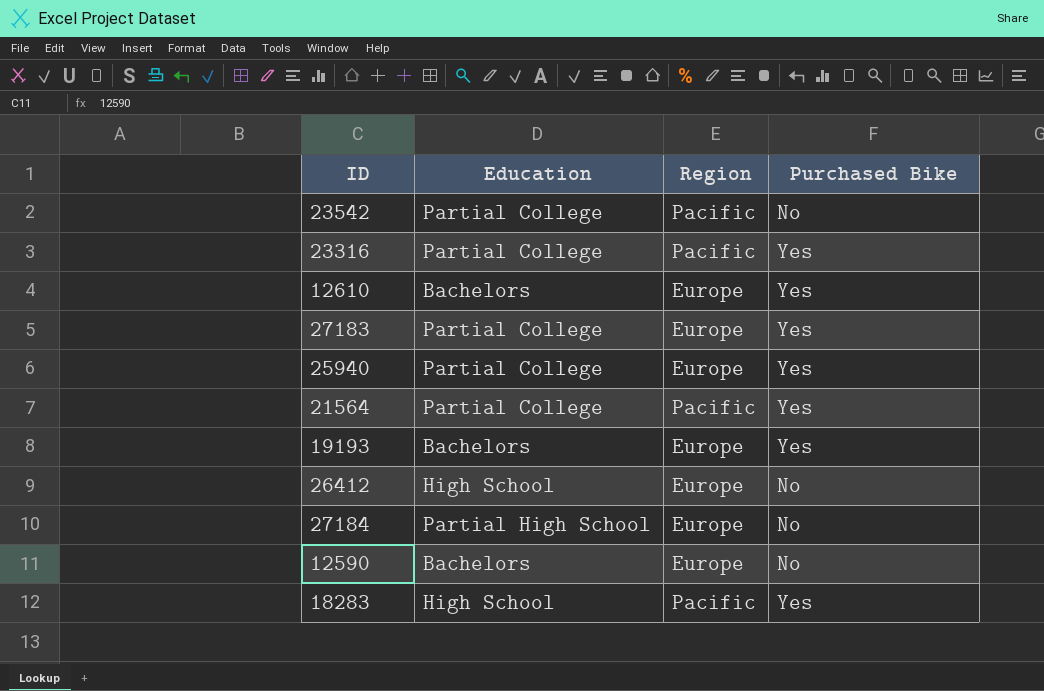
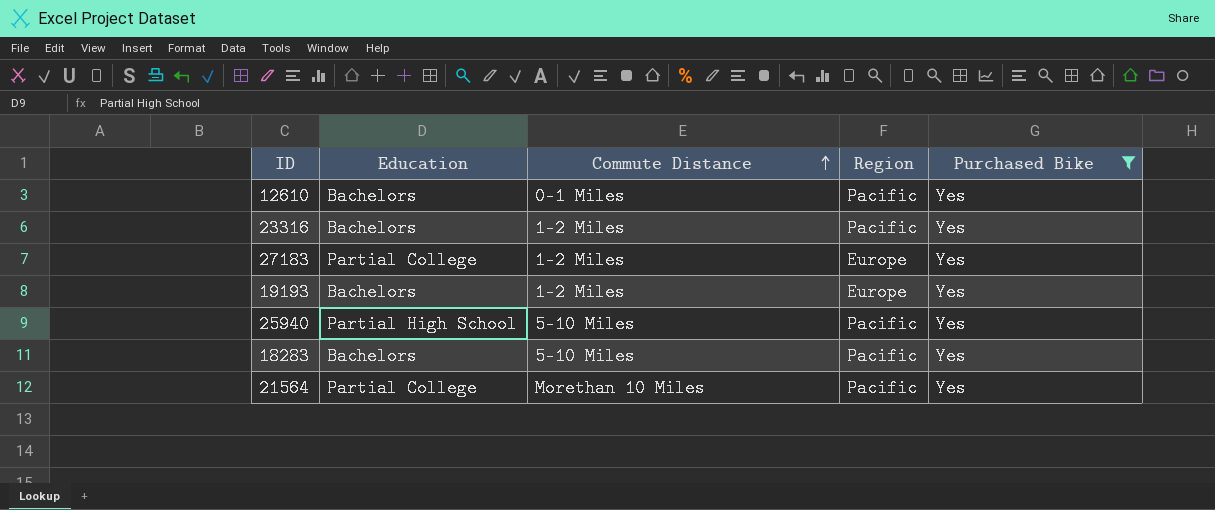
filter: none -> Purchased Bike = Yes
row order: none -> Commute Distance ascending
column Commute Distance | position: none -> 3
12610 | Region: Europe -> Pacific
23316 | Education: Partial College -> Bachelors
25940 | Education: Partial College -> Partial High School
25940 | Region: Europe -> Pacific
18283 | Education: High School -> Bachelors

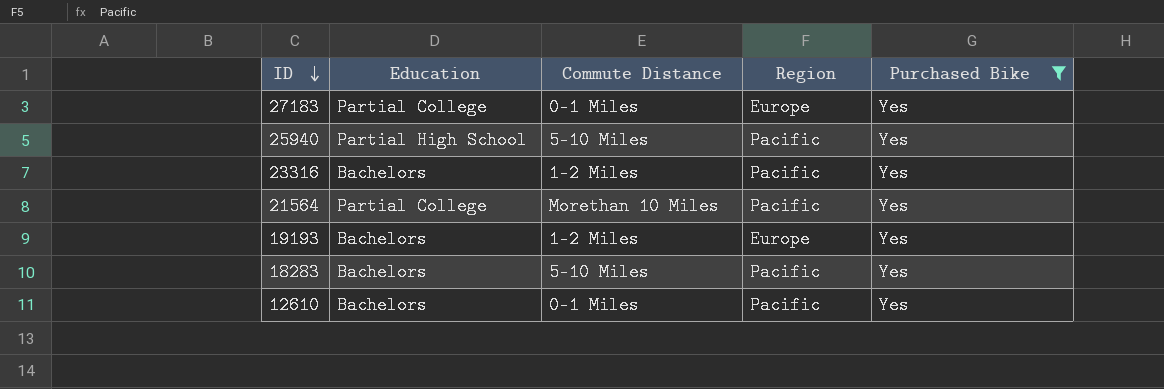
row order: Commute Distance ascending -> ID descending
27183 | Commute Distance: 1-2 Miles -> 0-1 Miles

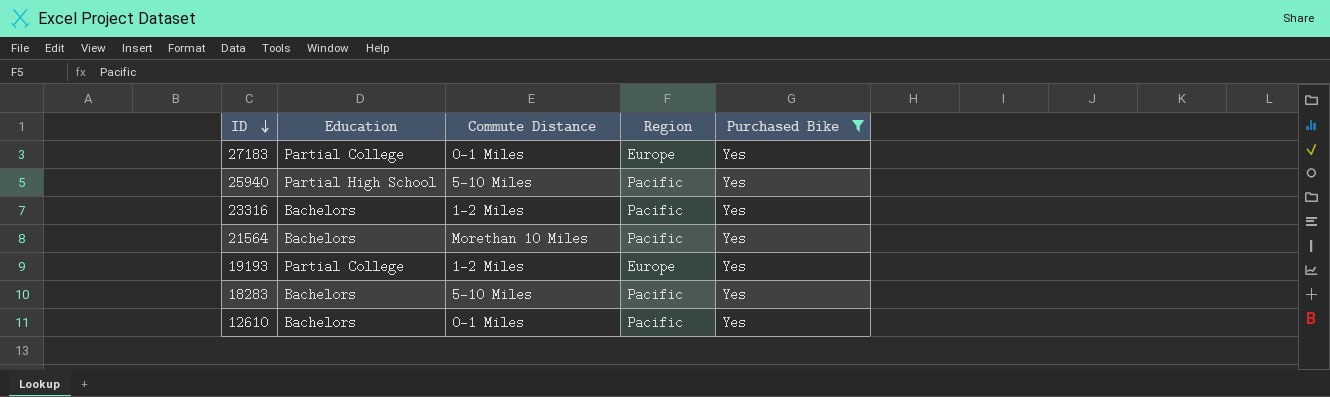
21564 | Education: Partial College -> Bachelors
19193 | Education: Bachelors -> Partial College

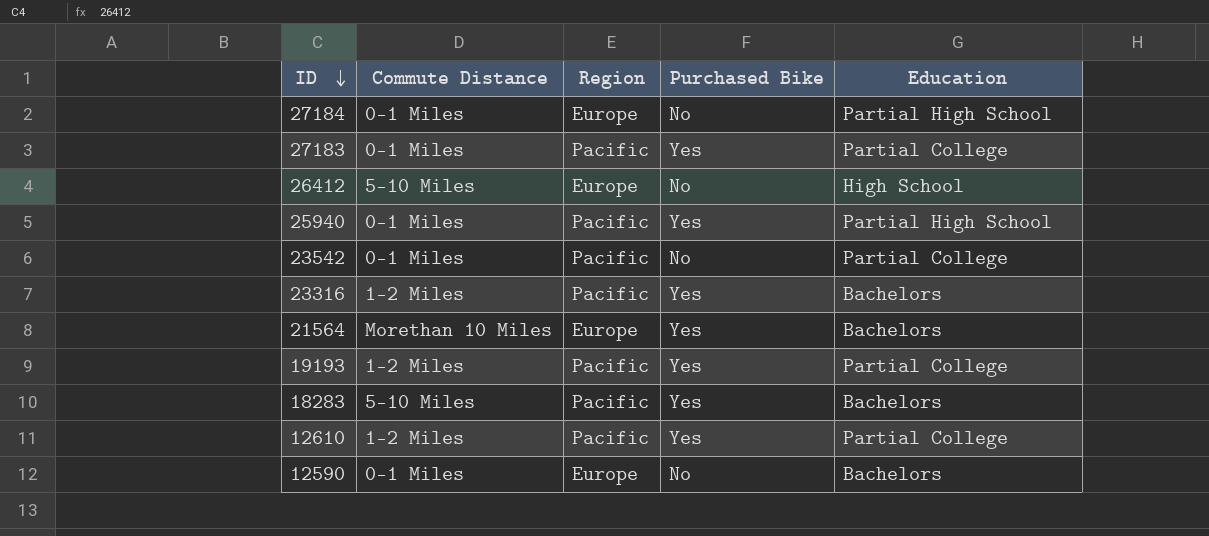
filter: Purchased Bike = Yes -> none
column Education | position: 2 -> 5
27183 | Region: Europe -> Pacific
25940 | Commute Distance: 5-10 Miles -> 0-1 Miles
21564 | Region: Pacific -> Europe
19193 | Region: Europe -> Pacific
12610 | Commute Distance: 0-1 Miles -> 1-2 Miles
12610 | Education: Bachelors -> Partial College

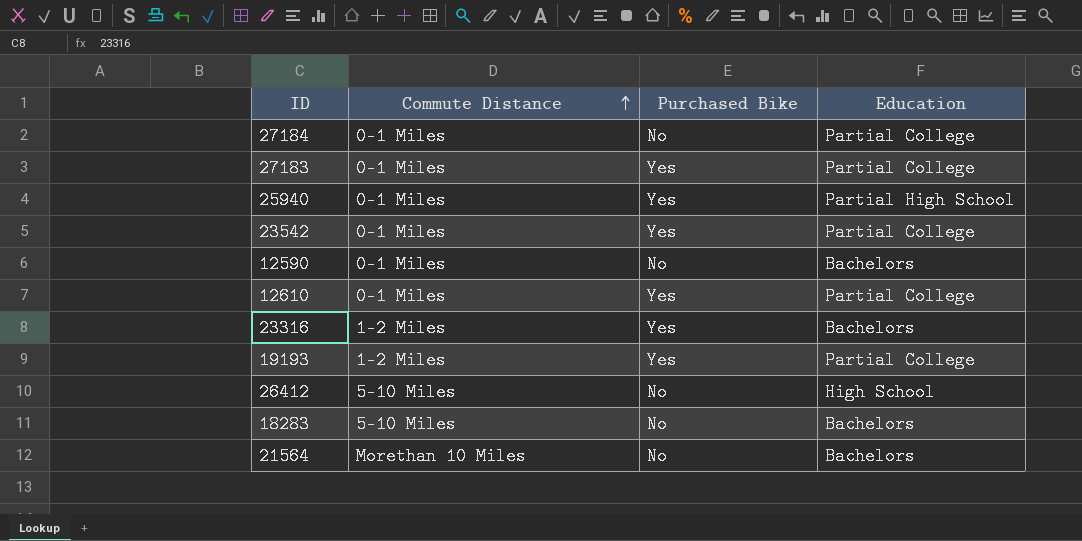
row order: ID descending -> Commute Distance ascending
column Region | position: 3 -> none
27184 | Education: Partial High School -> Partial College
23542 | Purchased Bike: No -> Yes
12610 | Commute Distance: 1-2 Miles -> 0-1 Miles
18283 | Purchased Bike: Yes -> No
21564 | Purchased Bike: Yes -> No

